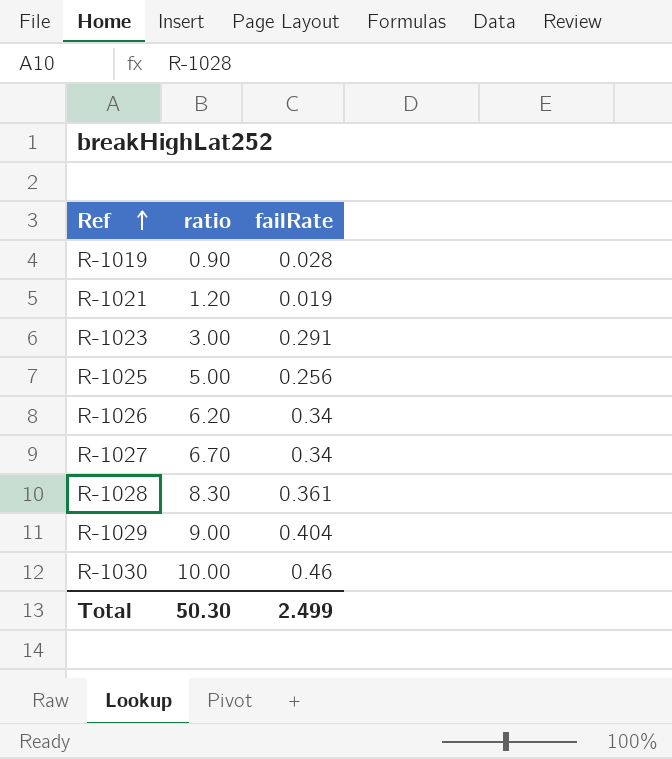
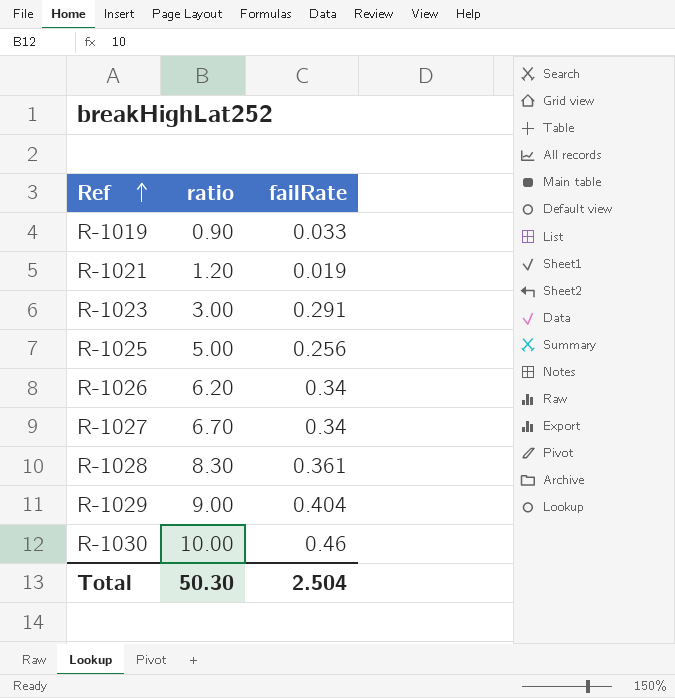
R-1019 | failRate: 0.028 -> 0.033
Total | failRate: 2.499 -> 2.504

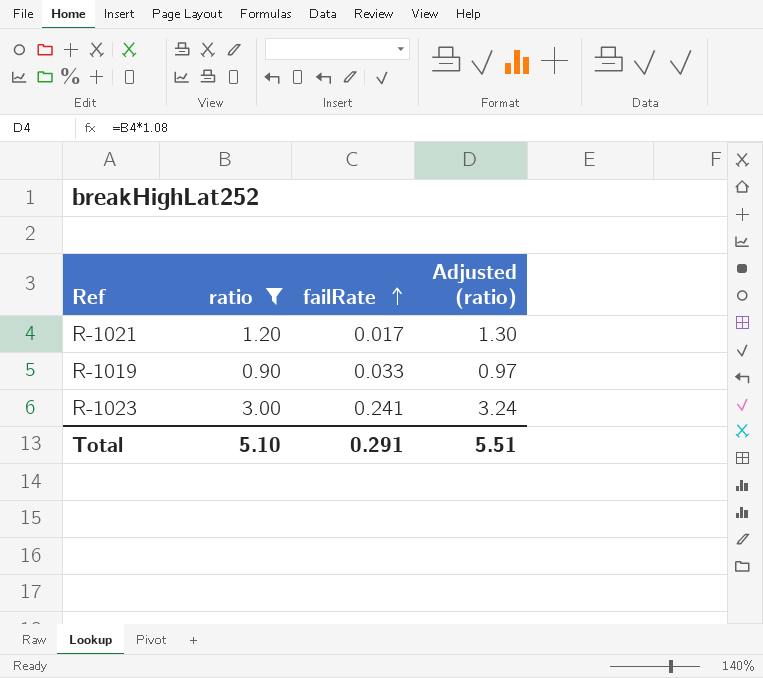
filter: none -> ratio <= 3.00
row order: Ref ascending -> failRate ascending
column Adjusted (ratio) | formula: none -> [ratio] * 1.08
R-1021 | failRate: 0.019 -> 0.017
R-1023 | failRate: 0.291 -> 0.241
Total | ratio: 50.30 -> 5.10
Total | failRate: 2.504 -> 0.291

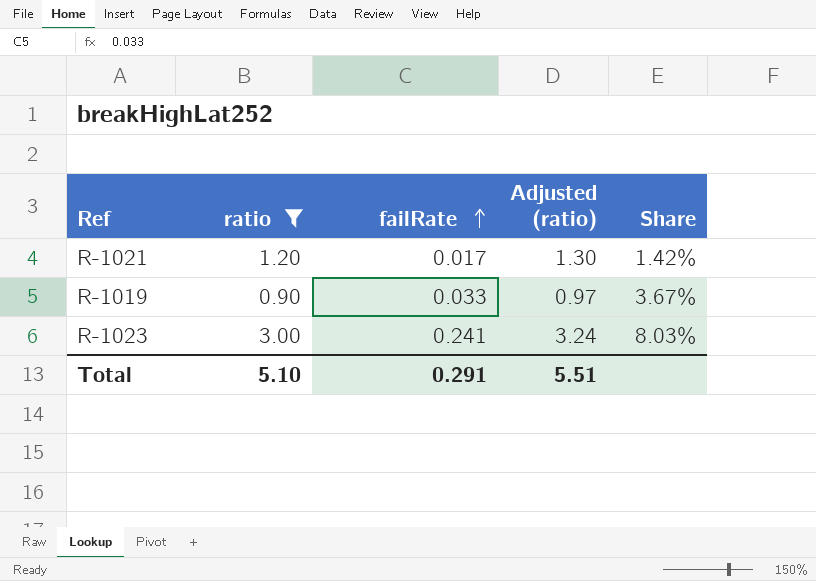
column Share | formula: none -> [failRate] / [ratio]

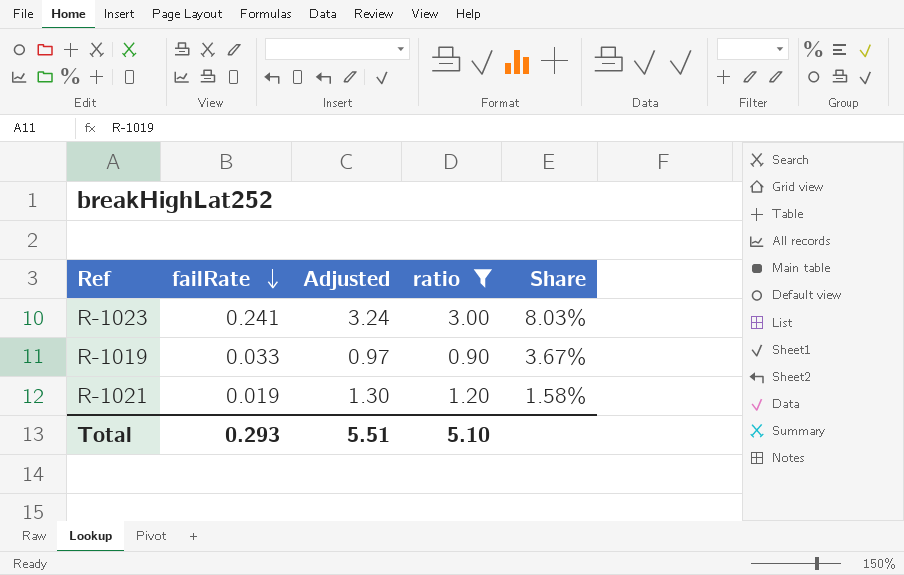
row order: failRate ascending -> failRate descending
column name: Adjusted (ratio) -> Adjusted
column ratio | position: 2 -> 4
R-1021 | failRate: 0.017 -> 0.019
R-1021 | Share: 1.42% -> 1.58%
Total | failRate: 0.291 -> 0.293

